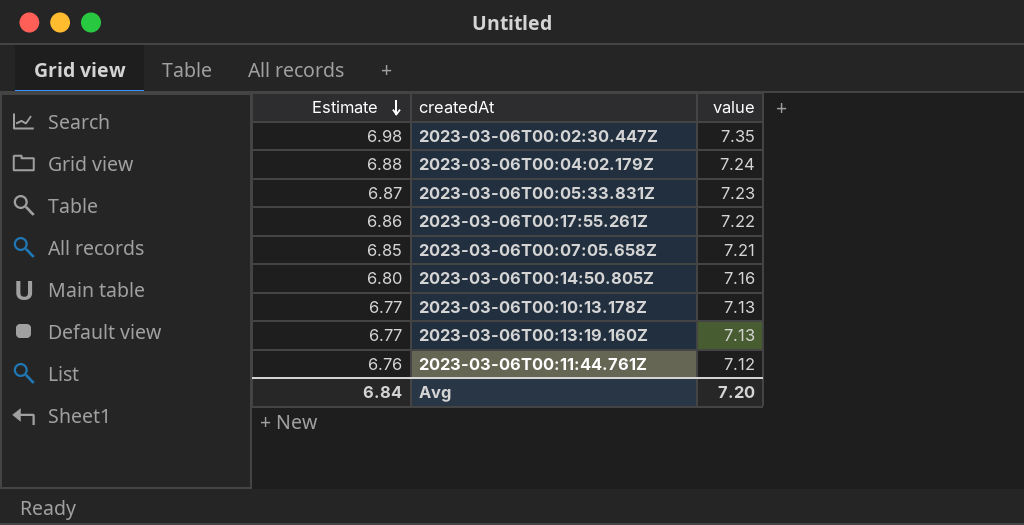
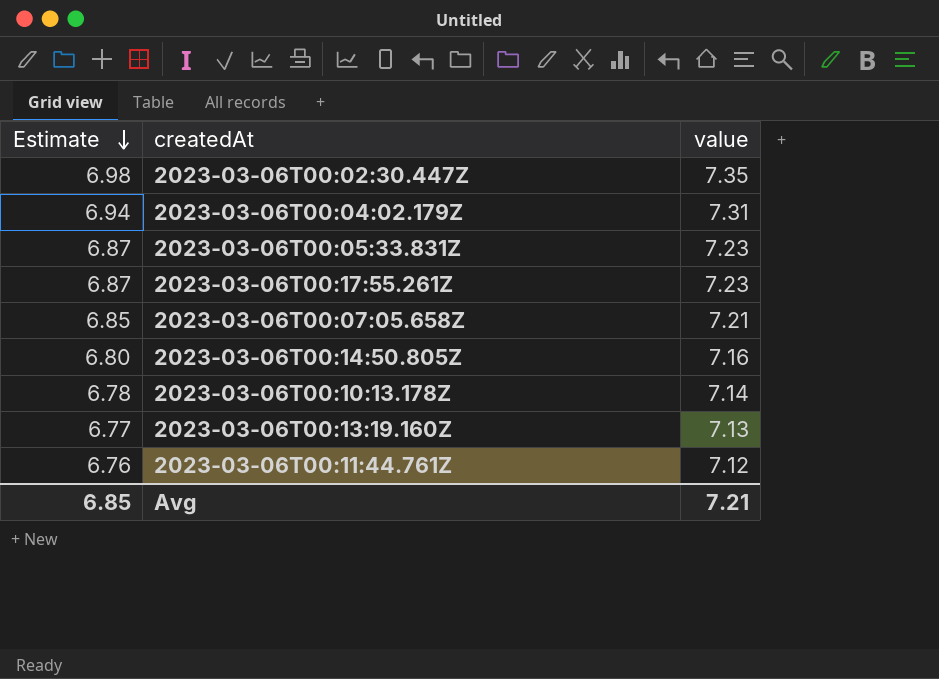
2023-03-06T00:04:02.179Z | Estimate: 6.88 -> 6.94
2023-03-06T00:04:02.179Z | value: 7.24 -> 7.31
2023-03-06T00:17:55.261Z | Estimate: 6.86 -> 6.87
2023-03-06T00:17:55.261Z | value: 7.22 -> 7.23
2023-03-06T00:10:13.178Z | Estimate: 6.77 -> 6.78
2023-03-06T00:10:13.178Z | value: 7.13 -> 7.14
Avg | Estimate: 6.84 -> 6.85
Avg | value: 7.20 -> 7.21

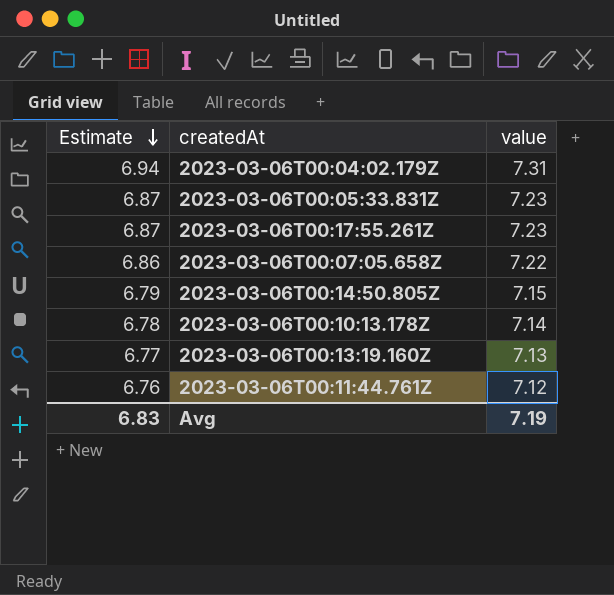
row 2023-03-06T00:02:30.447Z: 6.98 | 7.35 -> none
2023-03-06T00:07:05.658Z | Estimate: 6.85 -> 6.86
2023-03-06T00:07:05.658Z | value: 7.21 -> 7.22
2023-03-06T00:14:50.805Z | Estimate: 6.80 -> 6.79
2023-03-06T00:14:50.805Z | value: 7.16 -> 7.15
Avg | Estimate: 6.85 -> 6.83
Avg | value: 7.21 -> 7.19

